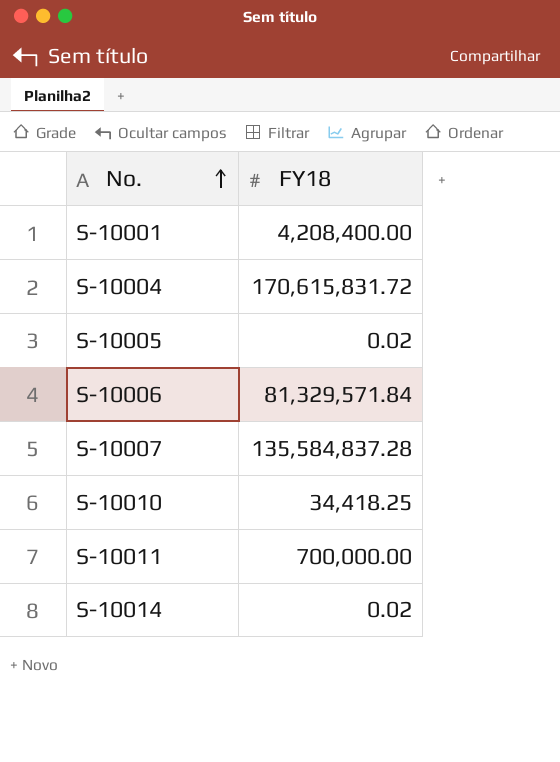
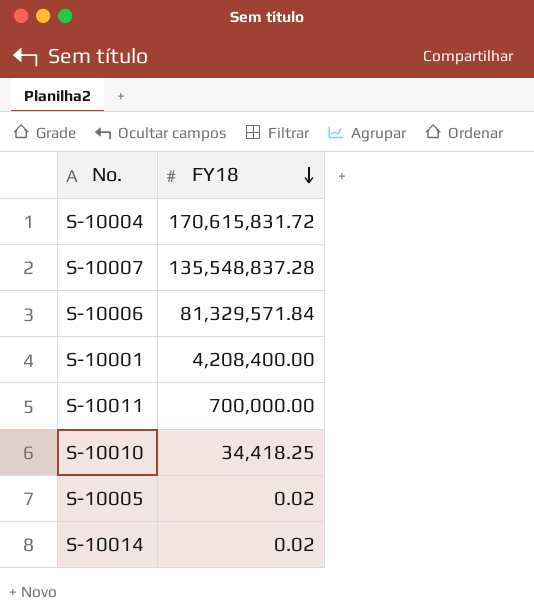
row order: No. ascending -> FY18 descending
S-10007 | FY18: 135,584,837.28 -> 135,548,837.28

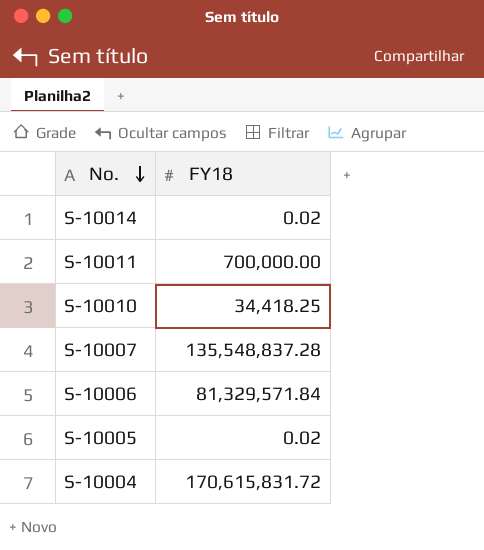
row order: FY18 descending -> No. descending
row S-10001: 4,208,400.00 -> none

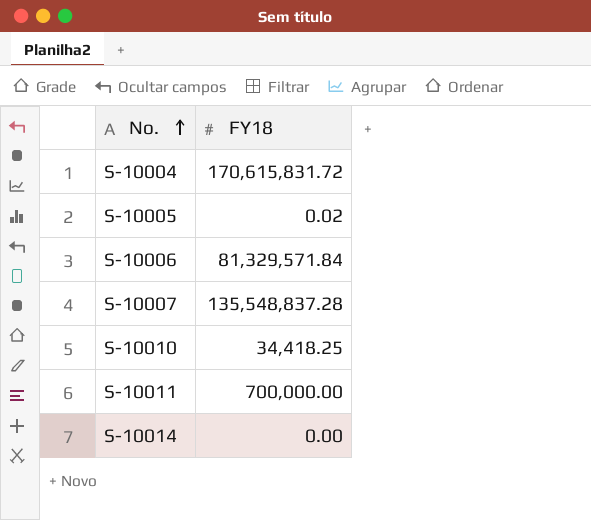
row order: No. descending -> No. ascending
S-10014 | FY18: 0.02 -> 0.00

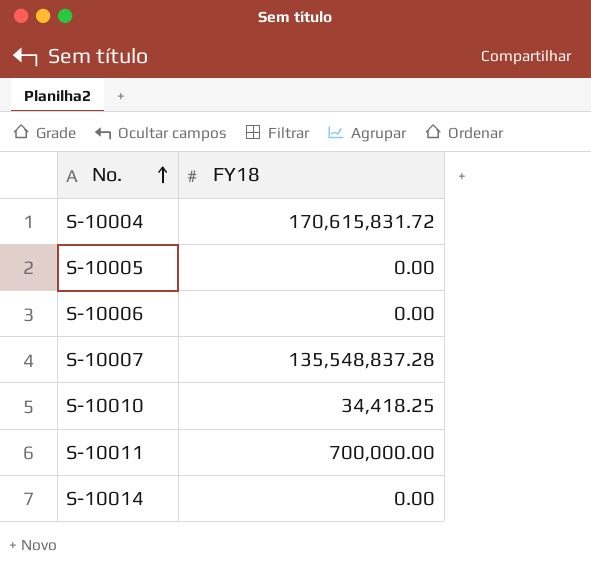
S-10005 | FY18: 0.02 -> 0.00
S-10006 | FY18: 81,329,571.84 -> 0.00

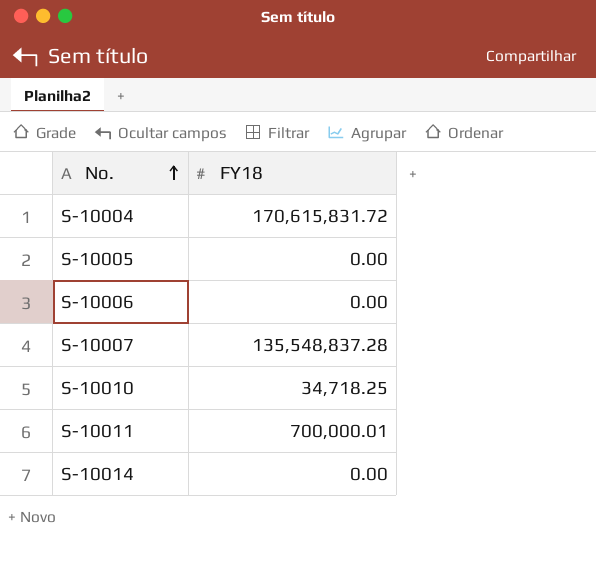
S-10010 | FY18: 34,418.25 -> 34,718.25
S-10011 | FY18: 700,000.00 -> 700,000.01

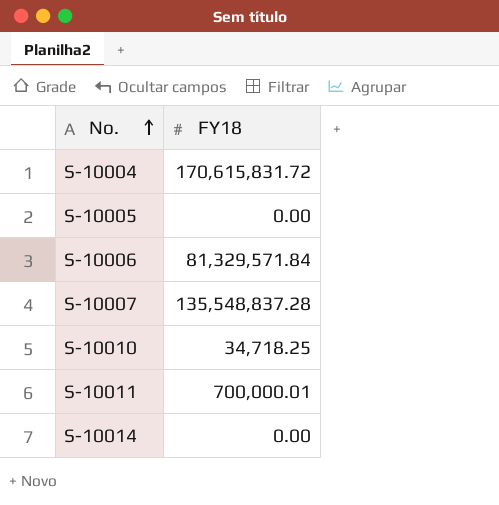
S-10006 | FY18: 0.00 -> 81,329,571.84

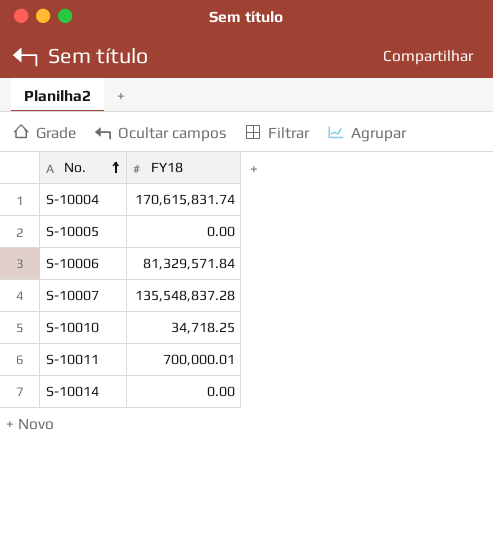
S-10004 | FY18: 170,615,831.72 -> 170,615,831.74

